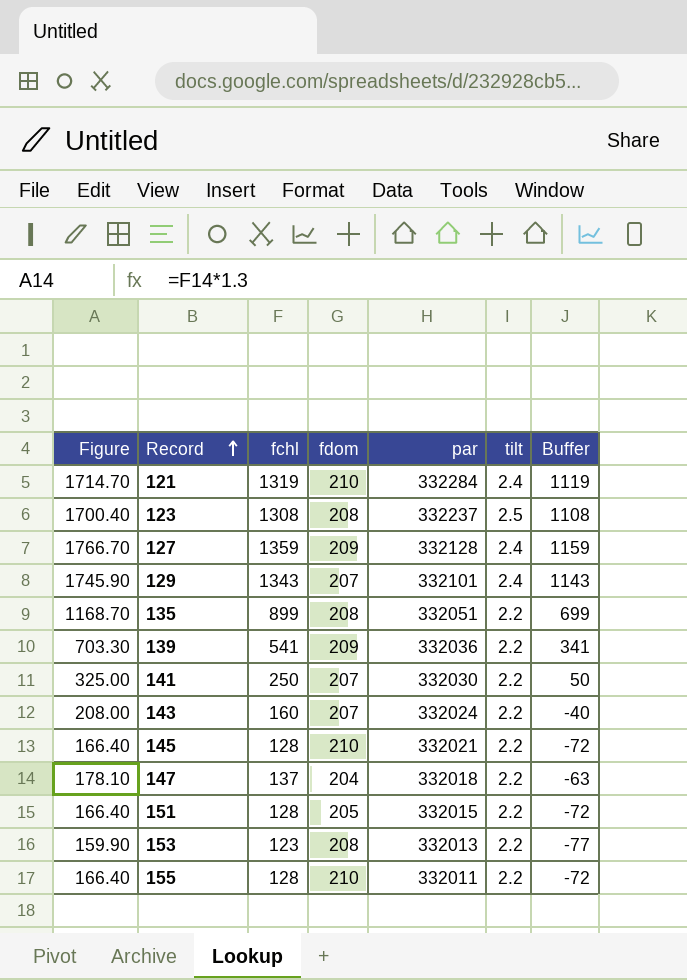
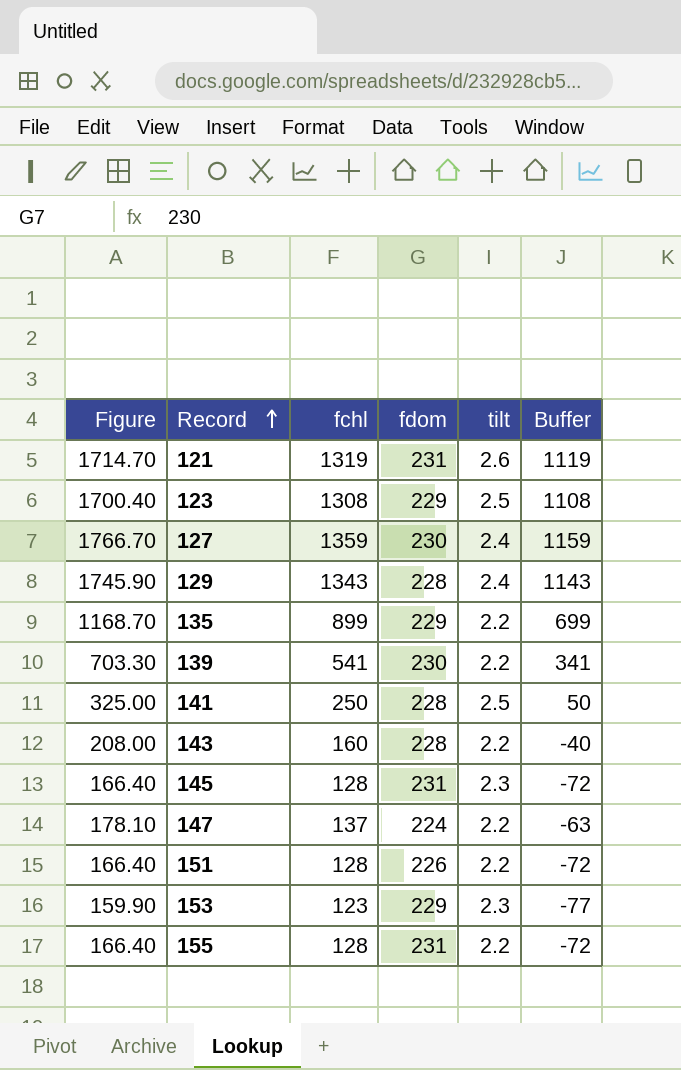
column par | position: 5 -> none
121 | fdom: 210 -> 231
121 | tilt: 2.4 -> 2.6
123 | fdom: 208 -> 229
127 | fdom: 209 -> 230
129 | fdom: 207 -> 228
135 | fdom: 208 -> 229
139 | fdom: 209 -> 230
141 | fdom: 207 -> 228
141 | tilt: 2.2 -> 2.5
143 | fdom: 207 -> 228
145 | fdom: 210 -> 231
145 | tilt: 2.2 -> 2.3
147 | fdom: 204 -> 224
151 | fdom: 205 -> 226
153 | fdom: 208 -> 229
153 | tilt: 2.2 -> 2.3
155 | fdom: 210 -> 231

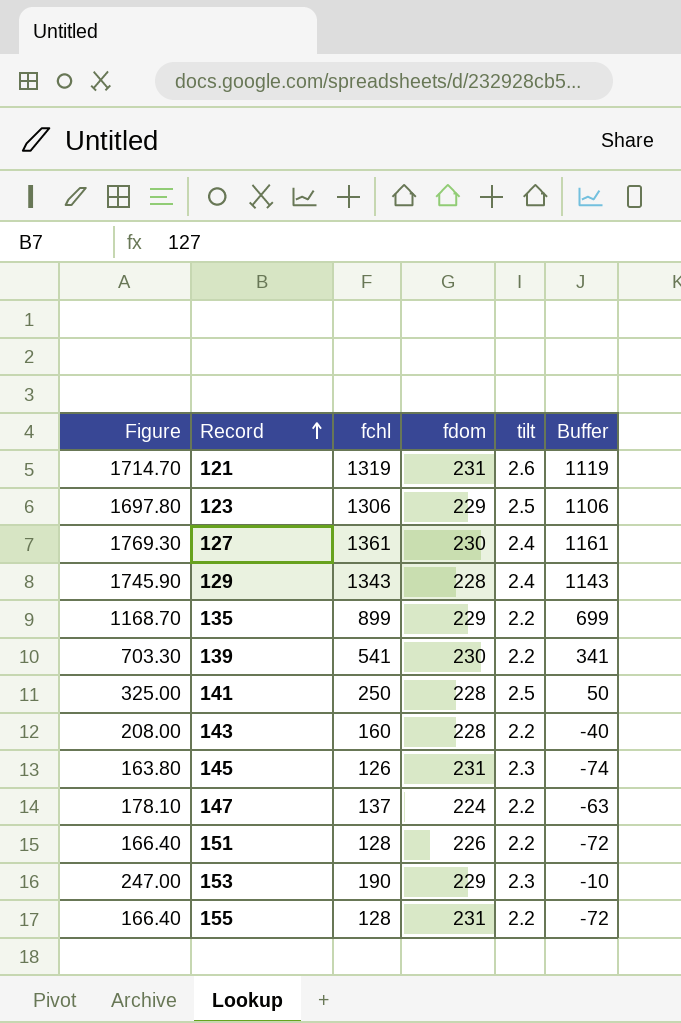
123 | Figure: 1700.40 -> 1697.80
123 | fchl: 1308 -> 1306
123 | Buffer: 1108 -> 1106
127 | Figure: 1766.70 -> 1769.30
127 | fchl: 1359 -> 1361
127 | Buffer: 1159 -> 1161
145 | Figure: 166.40 -> 163.80
145 | fchl: 128 -> 126
145 | Buffer: -72 -> -74
153 | Figure: 159.90 -> 247.00
153 | fchl: 123 -> 190
153 | Buffer: -77 -> -10

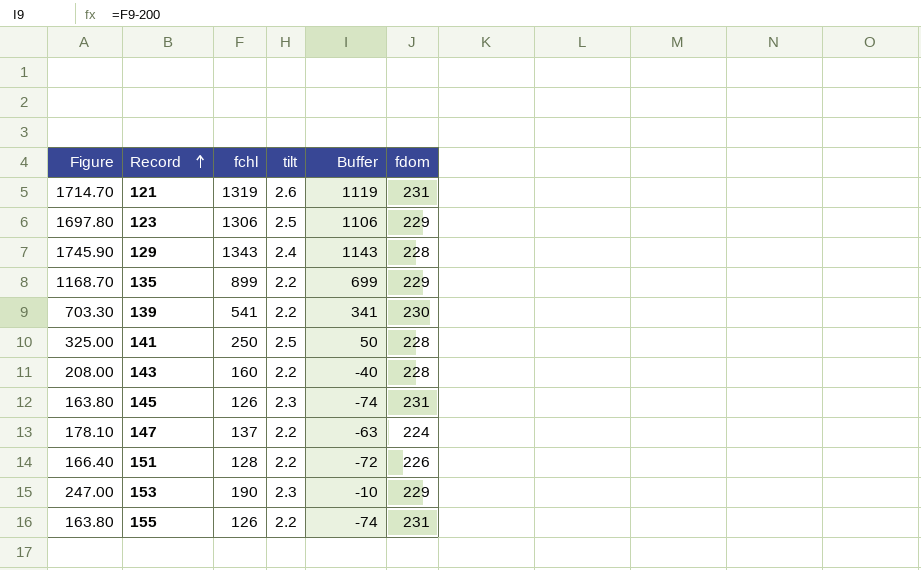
column fdom | position: 4 -> 6
row 127: 1769.30 | 1361 | 230 | 2.4 | 1161 -> none
155 | Figure: 166.40 -> 163.80
155 | fchl: 128 -> 126
155 | Buffer: -72 -> -74

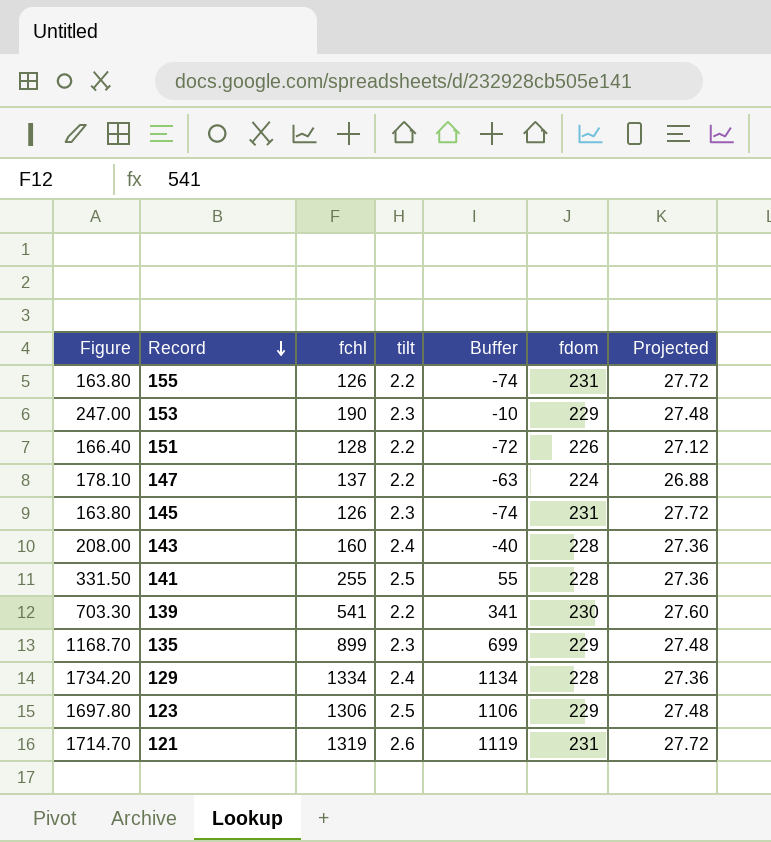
row order: Record ascending -> Record descending
column Projected | formula: none -> [fdom] * 0.12
143 | tilt: 2.2 -> 2.4
141 | Figure: 325.00 -> 331.50
141 | fchl: 250 -> 255
141 | Buffer: 50 -> 55
135 | tilt: 2.2 -> 2.3
129 | Figure: 1745.90 -> 1734.20
129 | fchl: 1343 -> 1334
129 | Buffer: 1143 -> 1134

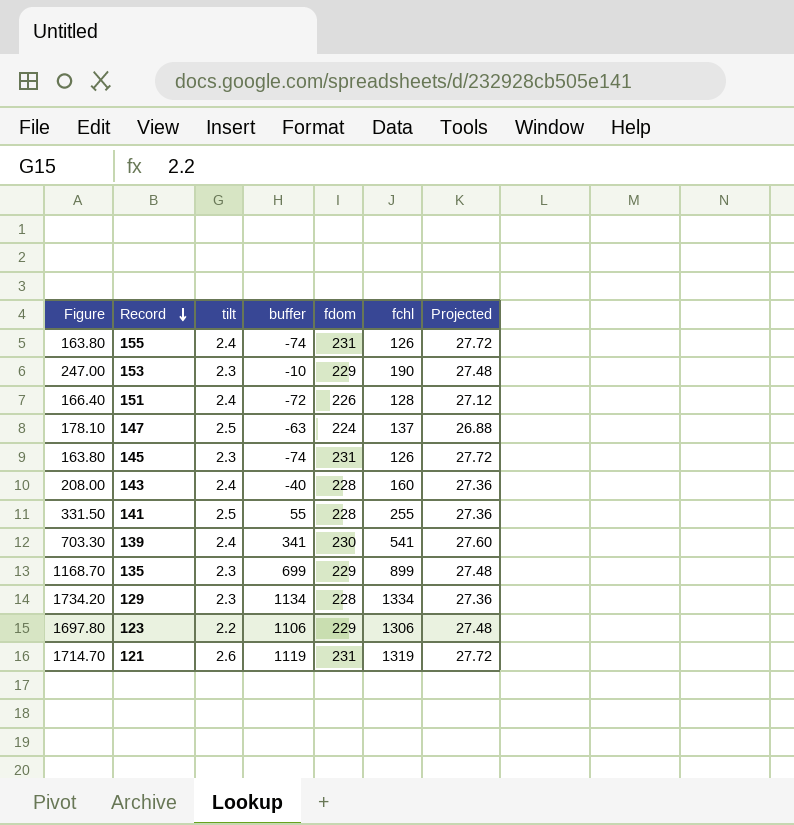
column name: Buffer -> buffer
column fchl | position: 3 -> 6
155 | tilt: 2.2 -> 2.4
151 | tilt: 2.2 -> 2.4
147 | tilt: 2.2 -> 2.5
139 | tilt: 2.2 -> 2.4
129 | tilt: 2.4 -> 2.3
123 | tilt: 2.5 -> 2.2

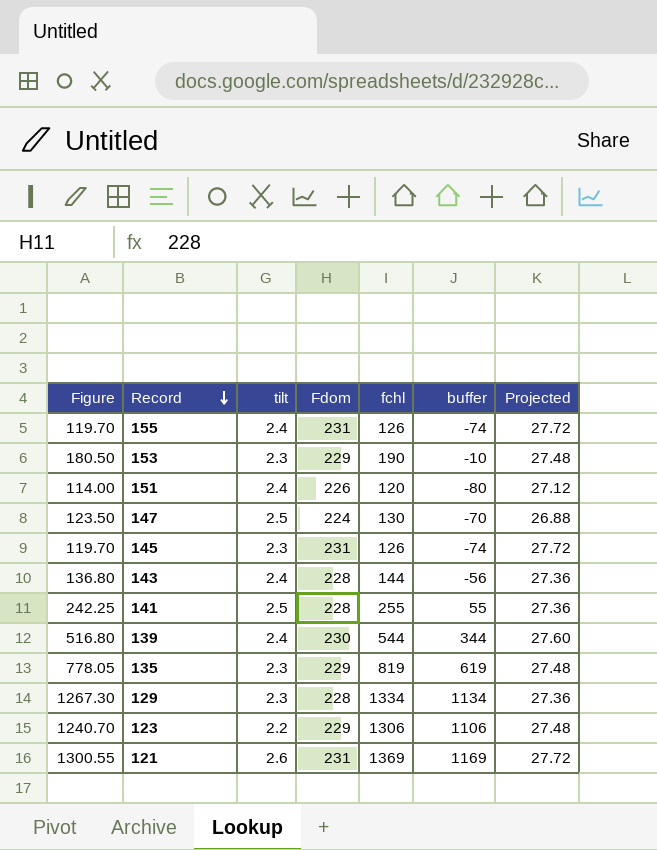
column Figure | formula: [fchl] * 1.3 -> [fchl] * 0.95
column name: fdom -> Fdom
column buffer | position: 4 -> 6
151 | fchl: 128 -> 120
151 | buffer: -72 -> -80
147 | fchl: 137 -> 130
147 | buffer: -63 -> -70
143 | fchl: 160 -> 144
143 | buffer: -40 -> -56
139 | fchl: 541 -> 544
139 | buffer: 341 -> 344
135 | fchl: 899 -> 819
135 | buffer: 699 -> 619
121 | fchl: 1319 -> 1369
121 | buffer: 1119 -> 1169

